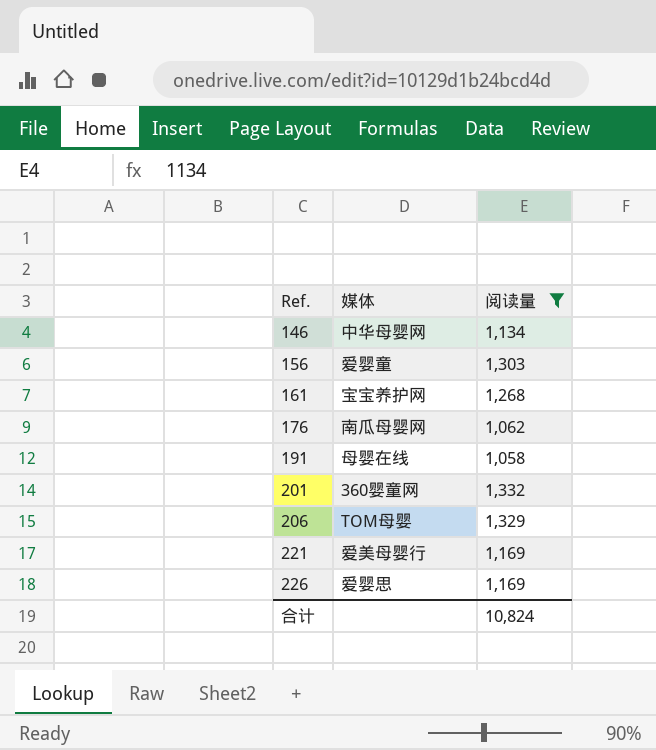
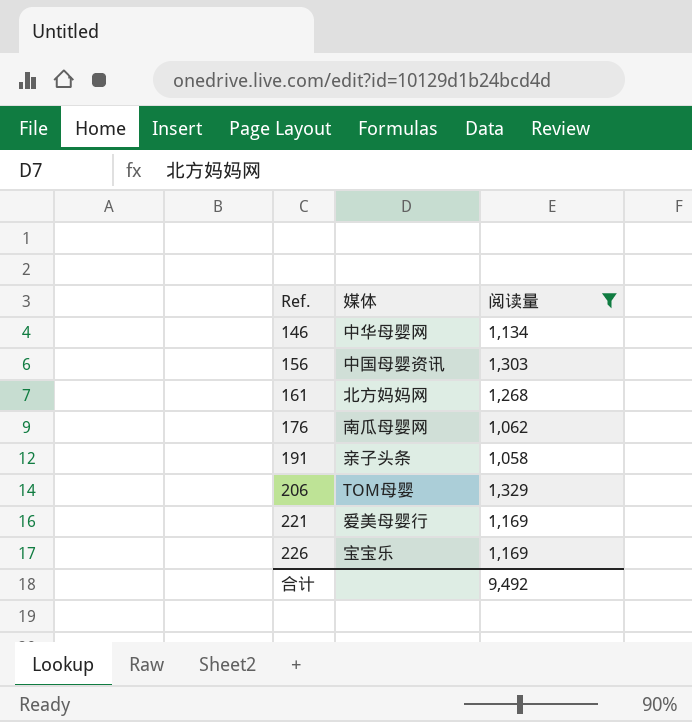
row 201: 360婴童网 | 1,332 -> none
156 | 媒体: 爱婴童 -> 中国母婴资讯
161 | 媒体: 宝宝养护网 -> 北方妈妈网
191 | 媒体: 母婴在线 -> 亲子头条
226 | 媒体: 爱婴思 -> 宝宝乐
合计 | 阅读量: 10,824 -> 9,492

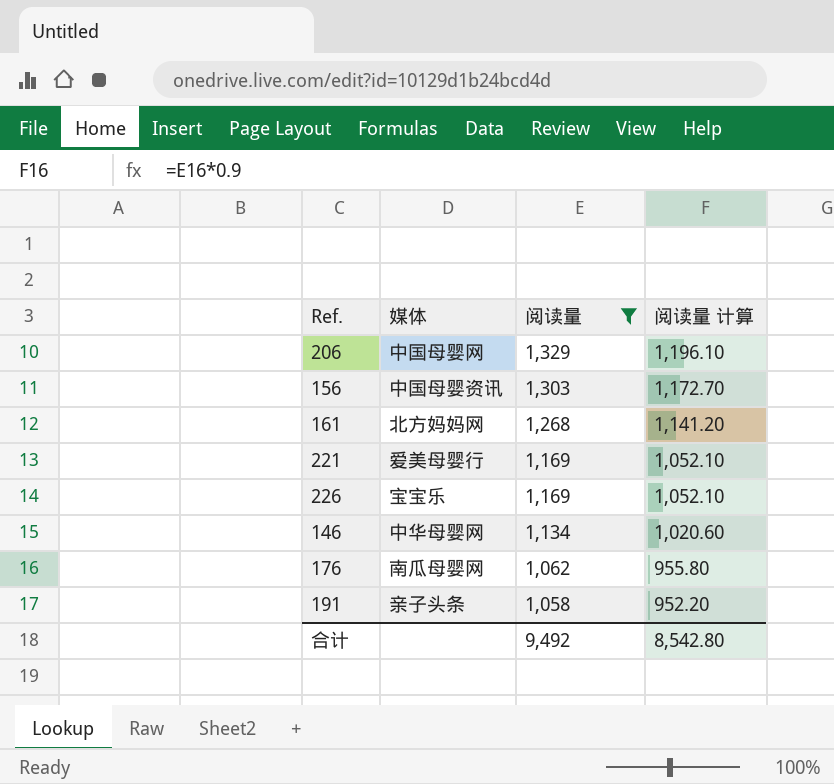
row order: Ref. ascending -> 阅读量 descending
column 阅读量 计算 | formula: none -> [阅读量] * 0.9
206 | 媒体: TOM母婴 -> 中国母婴网

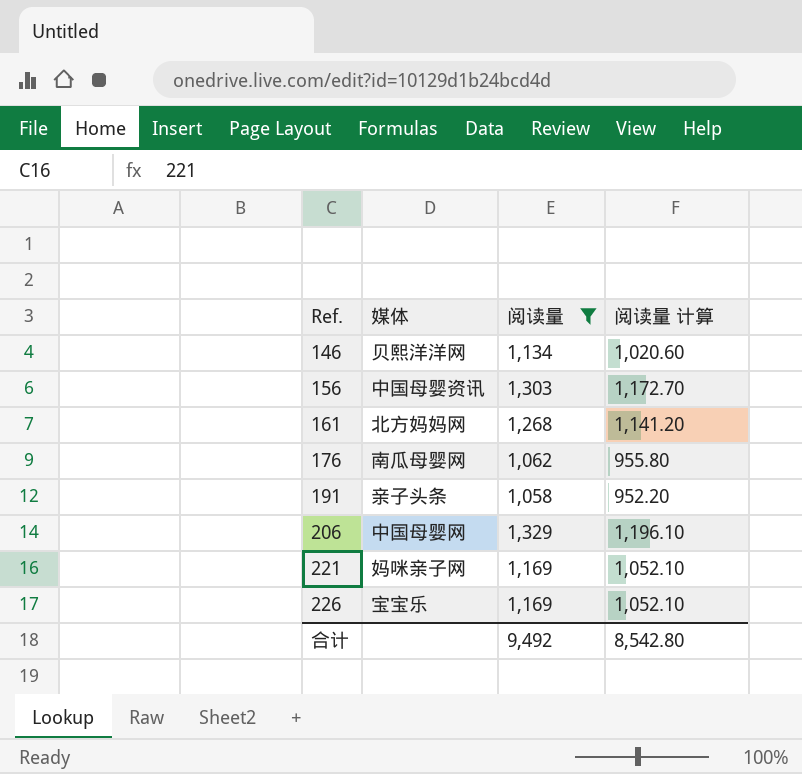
row order: 阅读量 descending -> Ref. ascending
146 | 媒体: 中华母婴网 -> 贝熙洋洋网
221 | 媒体: 爱美母婴行 -> 妈咪亲子网

